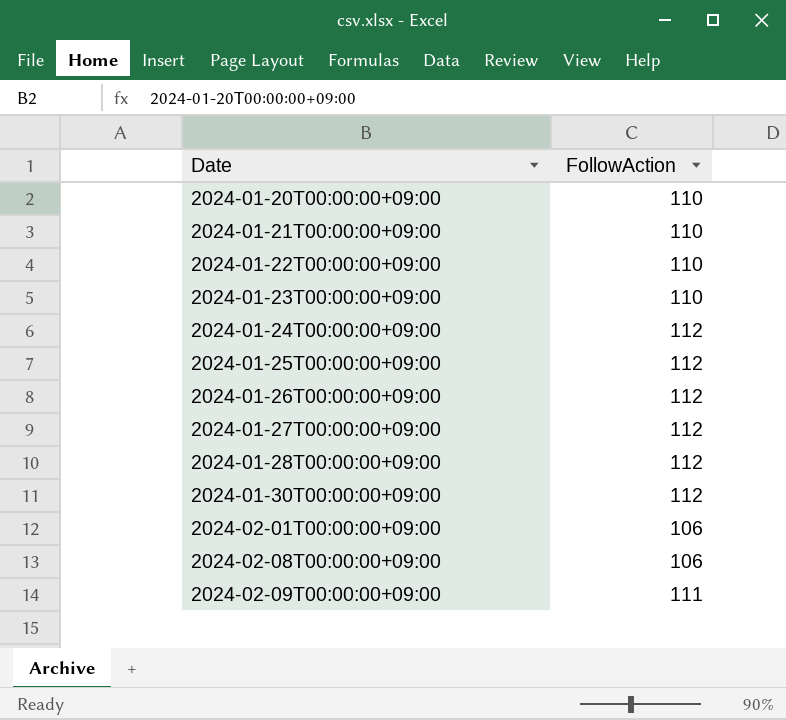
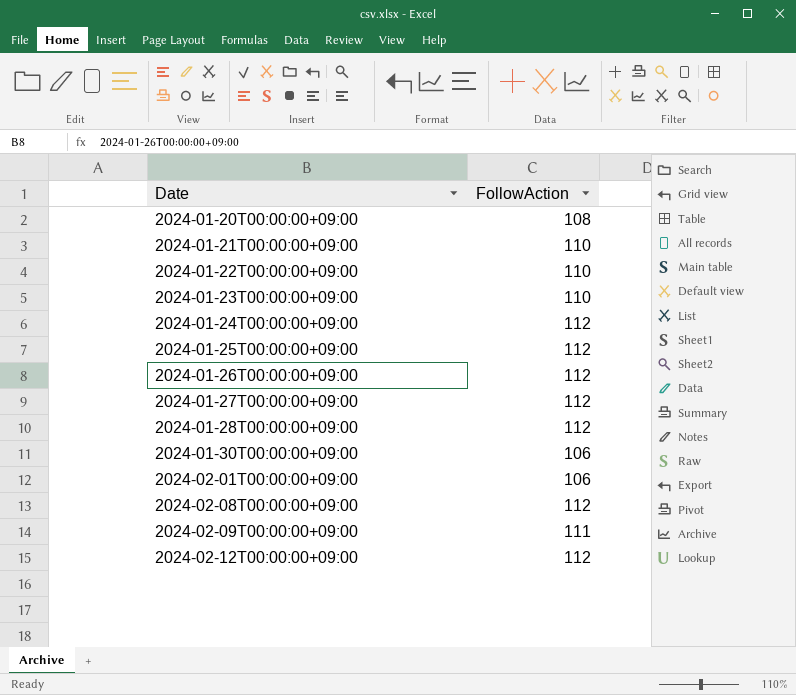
2024-01-20T00:00:00+09:00 | FollowAction: 110 -> 108
2024-01-30T00:00:00+09:00 | FollowAction: 112 -> 106
2024-02-08T00:00:00+09:00 | FollowAction: 106 -> 112
row 2024-02-12T00:00:00+09:00: none -> 112

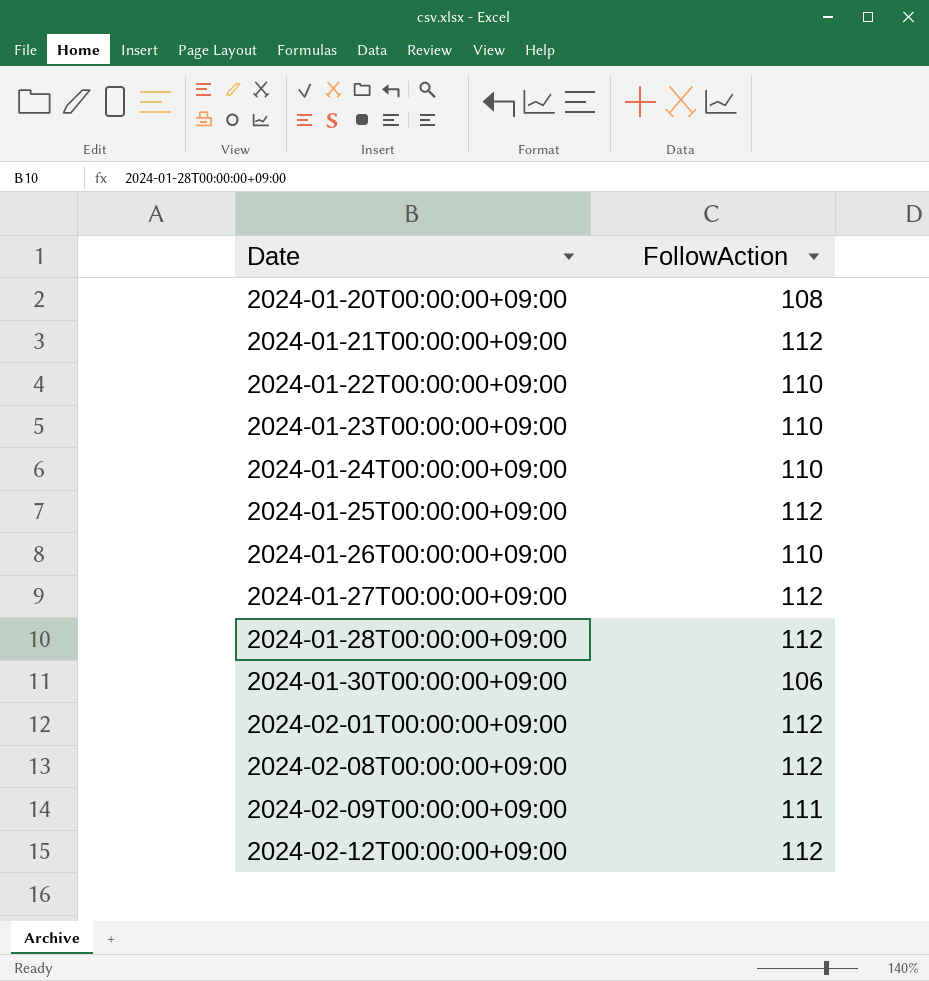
2024-01-21T00:00:00+09:00 | FollowAction: 110 -> 112
2024-01-24T00:00:00+09:00 | FollowAction: 112 -> 110
2024-01-26T00:00:00+09:00 | FollowAction: 112 -> 110
2024-02-01T00:00:00+09:00 | FollowAction: 106 -> 112

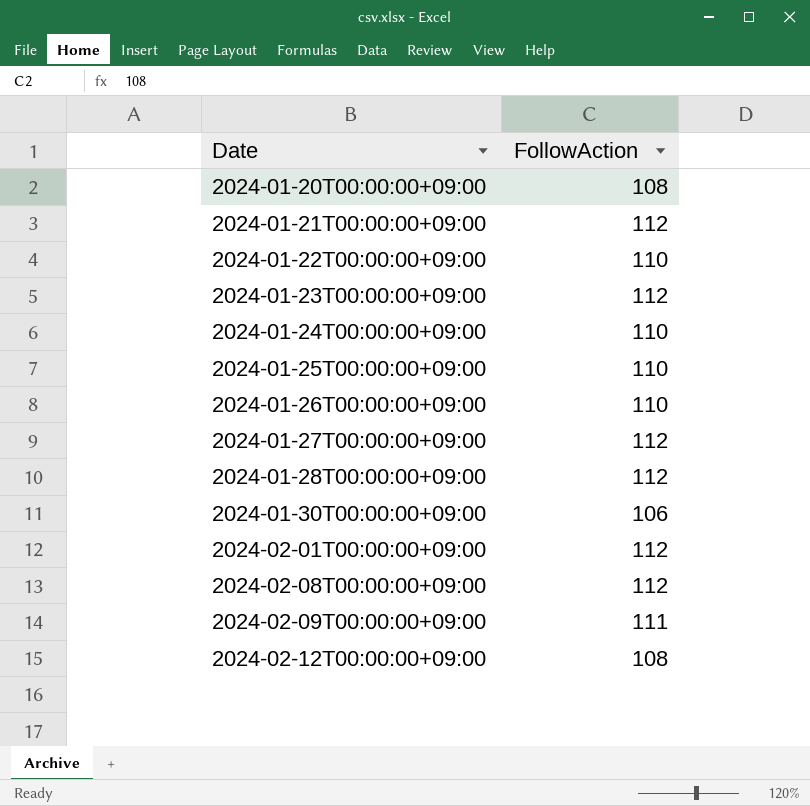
2024-01-23T00:00:00+09:00 | FollowAction: 110 -> 112
2024-01-25T00:00:00+09:00 | FollowAction: 112 -> 110
2024-02-12T00:00:00+09:00 | FollowAction: 112 -> 108

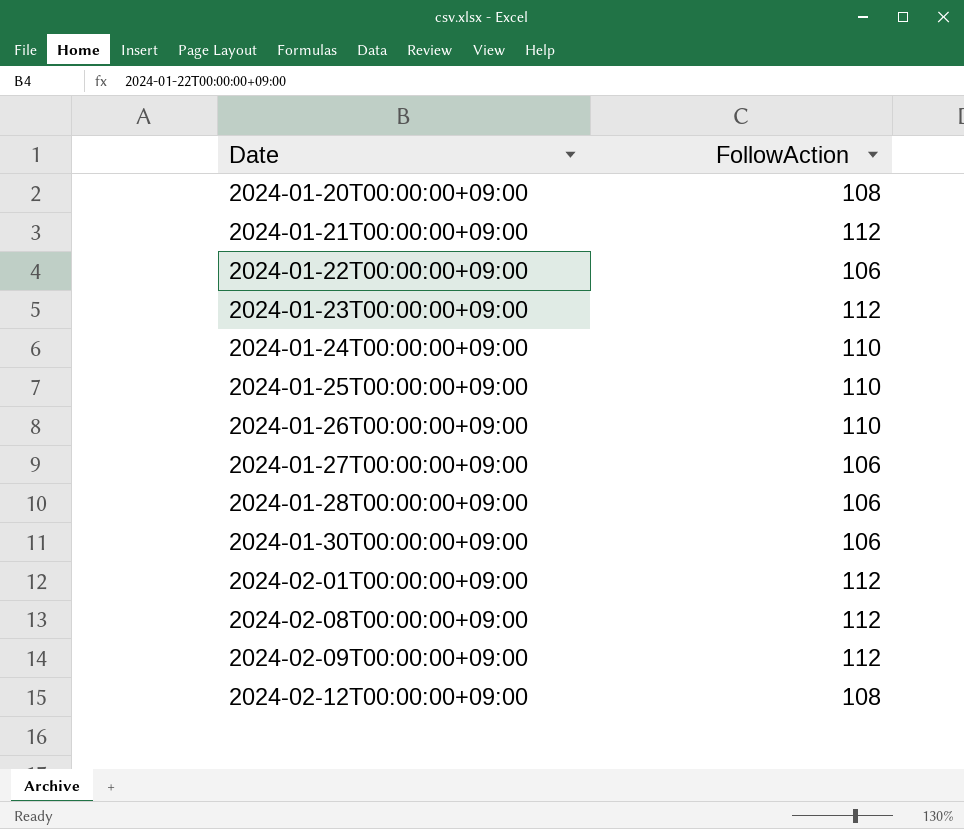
2024-01-22T00:00:00+09:00 | FollowAction: 110 -> 106
2024-01-27T00:00:00+09:00 | FollowAction: 112 -> 106
2024-01-28T00:00:00+09:00 | FollowAction: 112 -> 106
2024-02-09T00:00:00+09:00 | FollowAction: 111 -> 112

